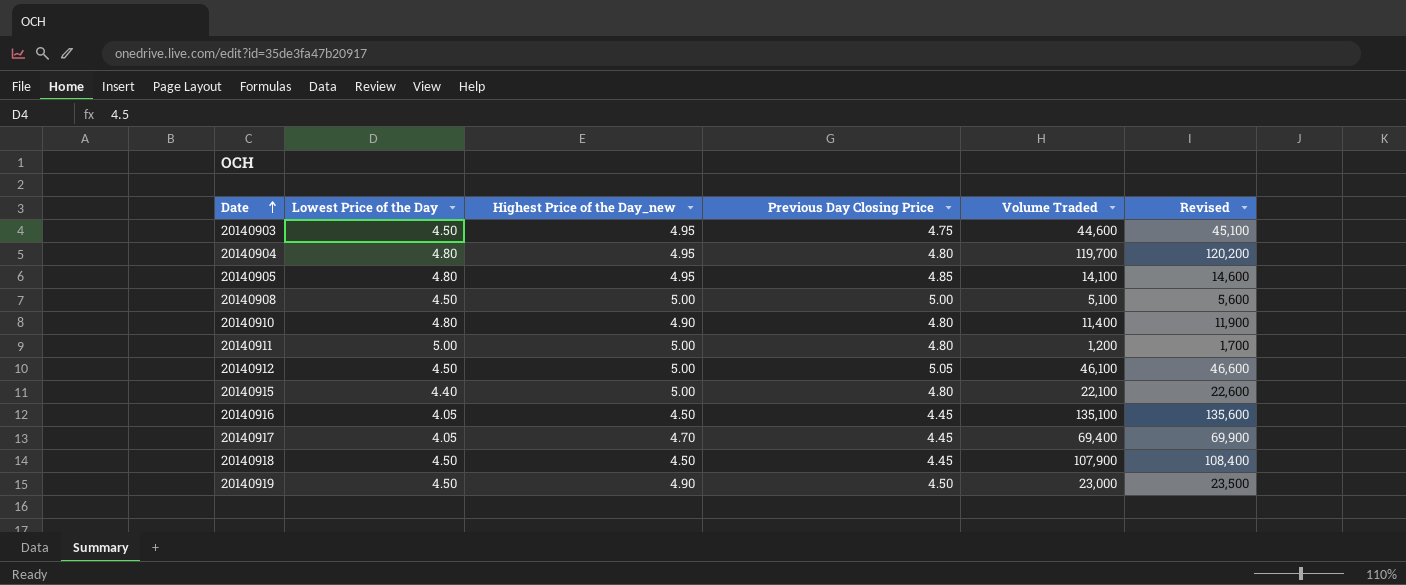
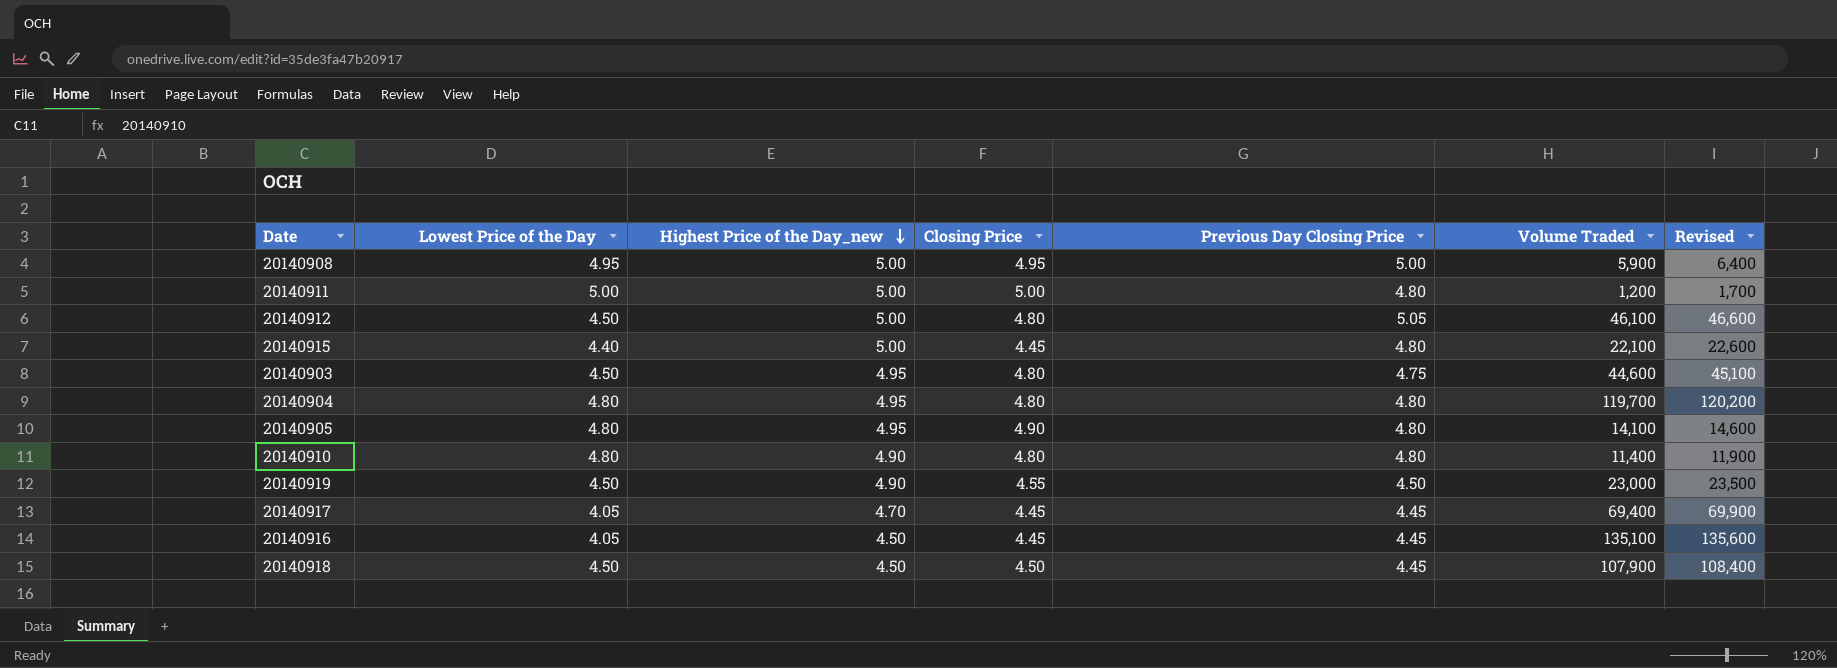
row order: Date ascending -> Highest Price of the Day_new descending
column Closing Price | position: none -> 4
20140908 | Lowest Price of the Day: 4.50 -> 4.95
20140908 | Volume Traded: 5,100 -> 5,900
20140908 | Revised: 5,600 -> 6,400
20140905 | Previous Day Closing Price: 4.85 -> 4.80

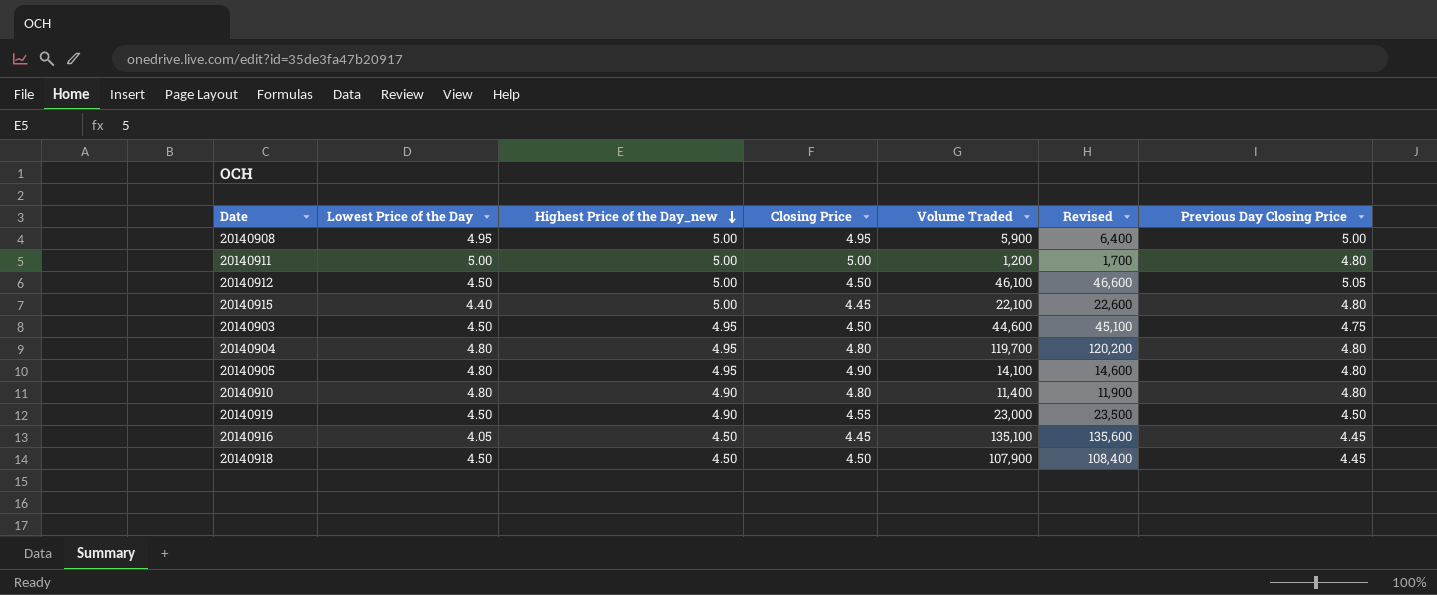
column Previous Day Closing Price | position: 5 -> 7
row 20140917: 4.05 | 4.70 | 4.45 | 4.45 | 69,400 | 69,900 -> none
20140912 | Closing Price: 4.80 -> 4.50
20140903 | Closing Price: 4.80 -> 4.50

